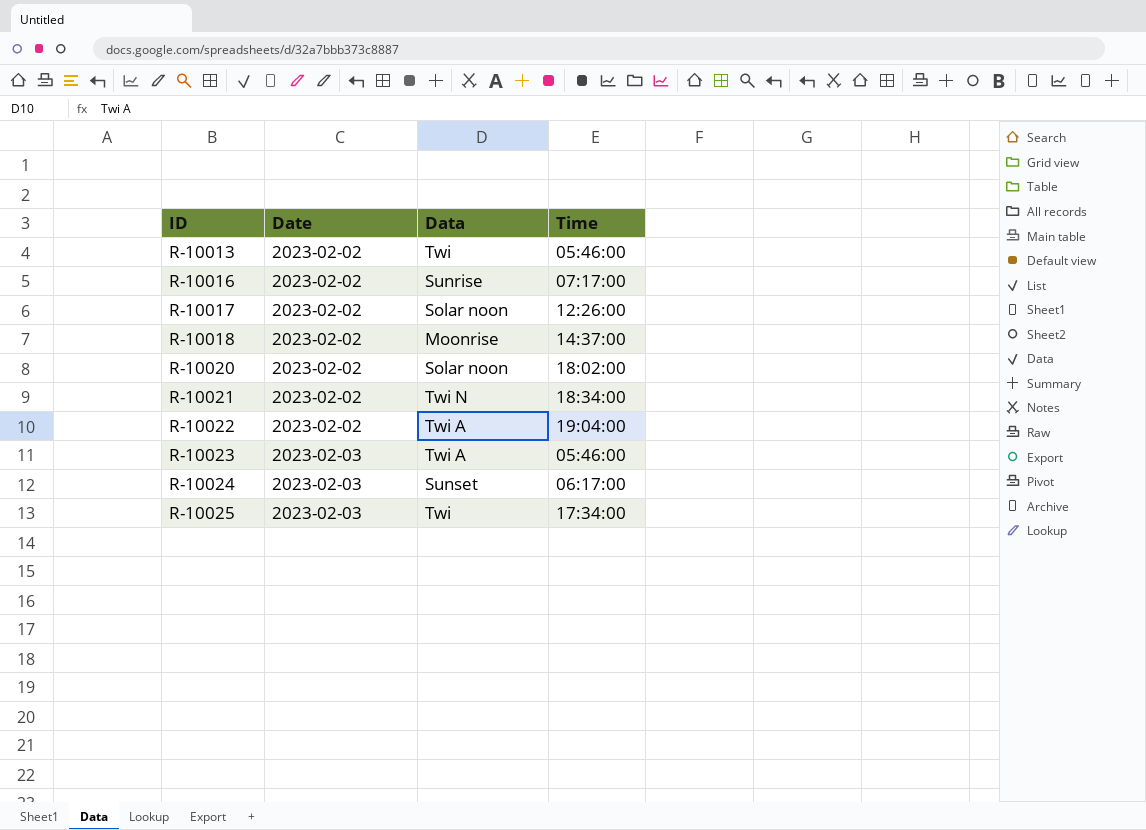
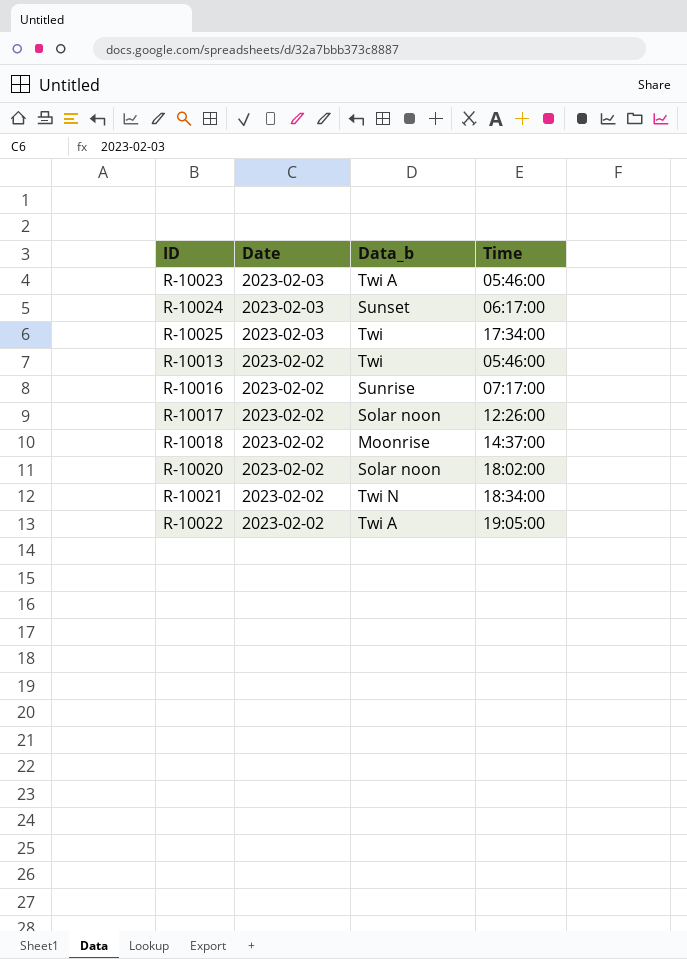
row order: ID ascending -> Date descending
column name: Data -> Data_b
R-10022 | Time: 19:04:00 -> 19:05:00

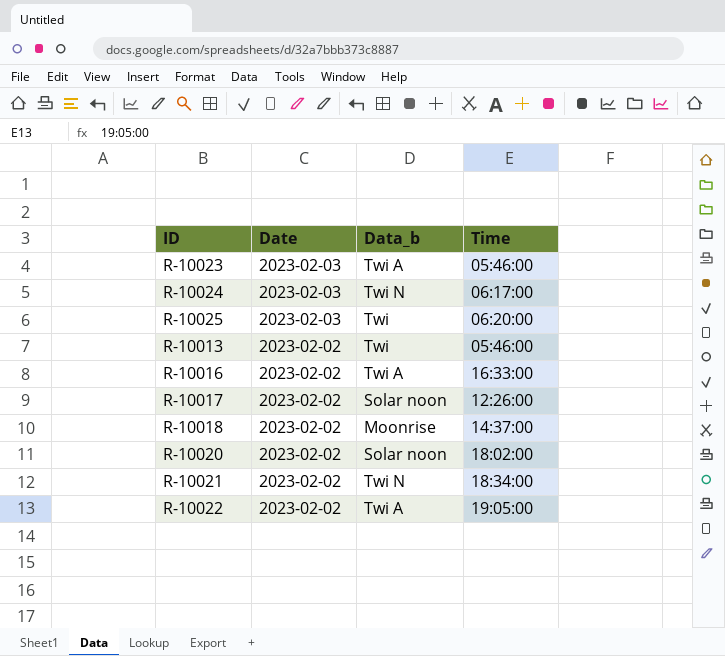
R-10024 | Data_b: Sunset -> Twi N
R-10025 | Time: 17:34:00 -> 06:20:00
R-10016 | Data_b: Sunrise -> Twi A
R-10016 | Time: 07:17:00 -> 16:33:00

